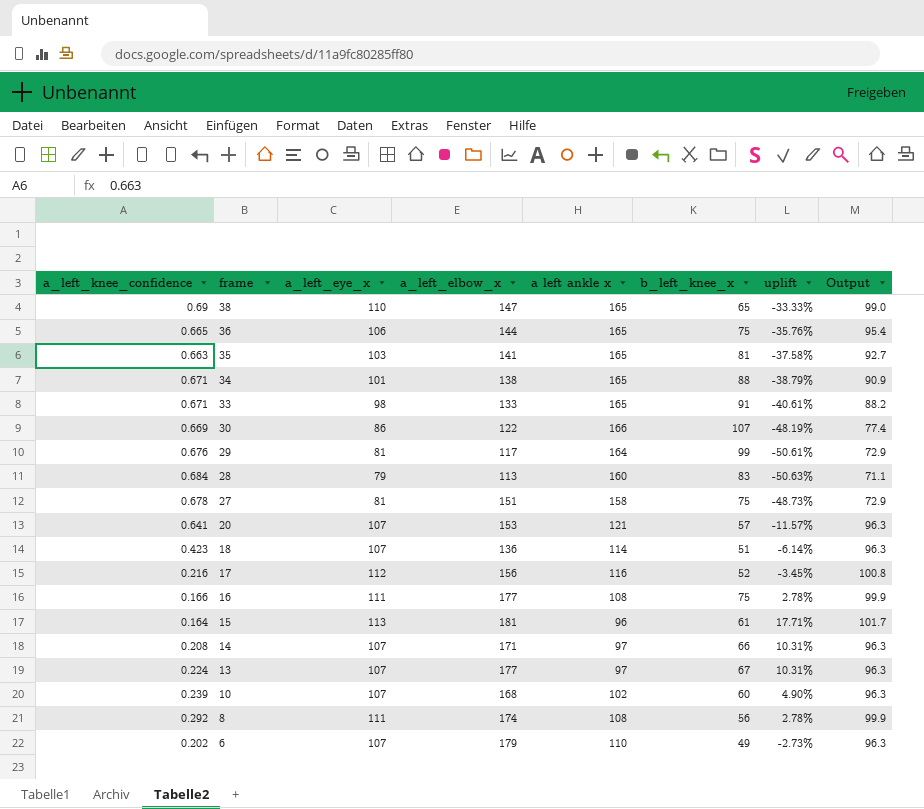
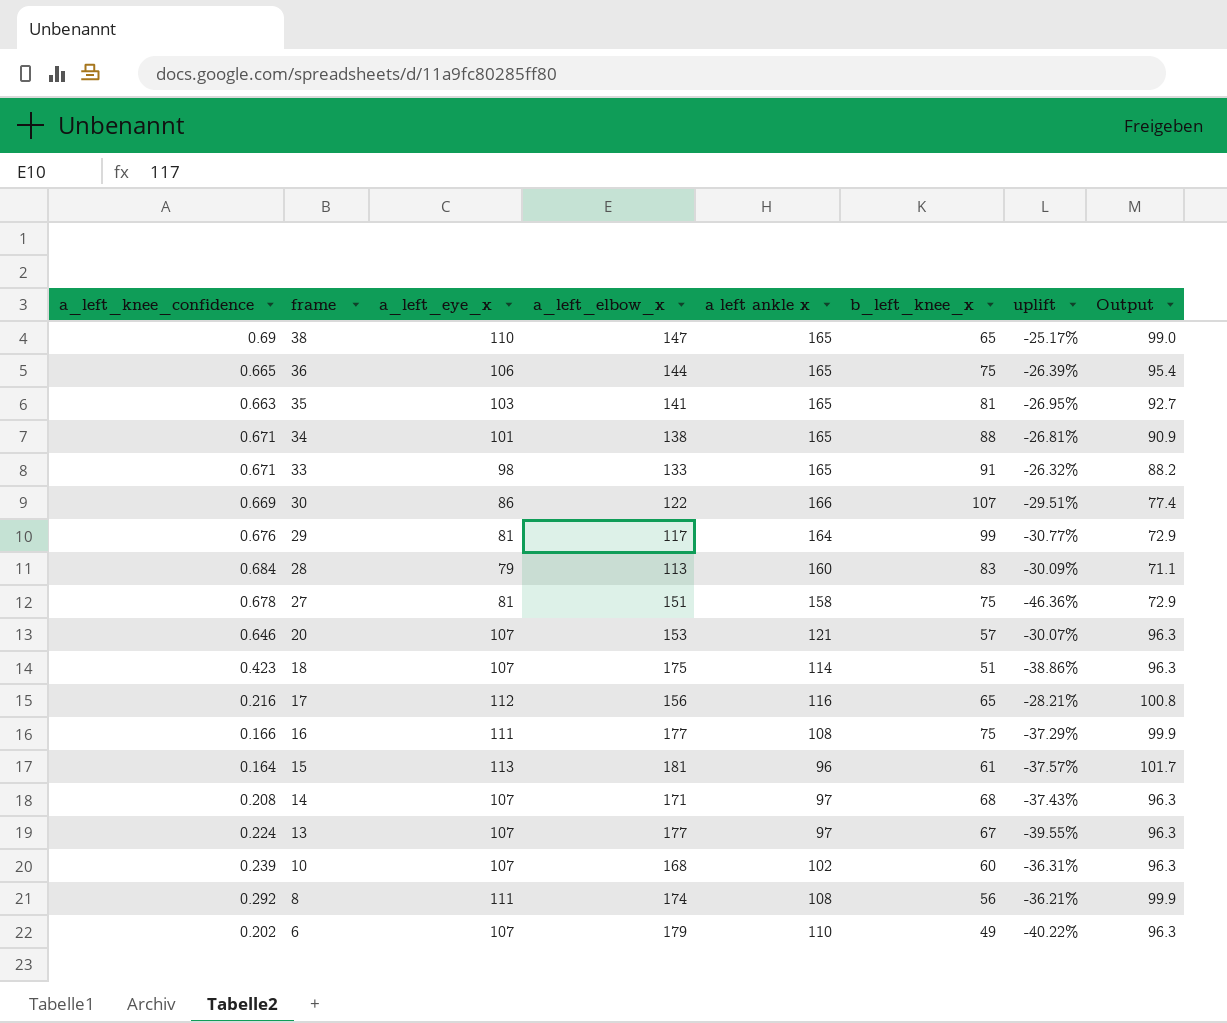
column uplift | formula: ([a_left_eye_x] - [a left ankle x]) / [a left ankle x] -> ([a_left_eye_x] - [a_left_elbow_x]) / [a_left_elbow_x]
20 | a_left_knee_confidence: 0.641 -> 0.646
18 | a_left_elbow_x: 136 -> 175
17 | b_left_knee_x: 52 -> 65
14 | b_left_knee_x: 66 -> 68

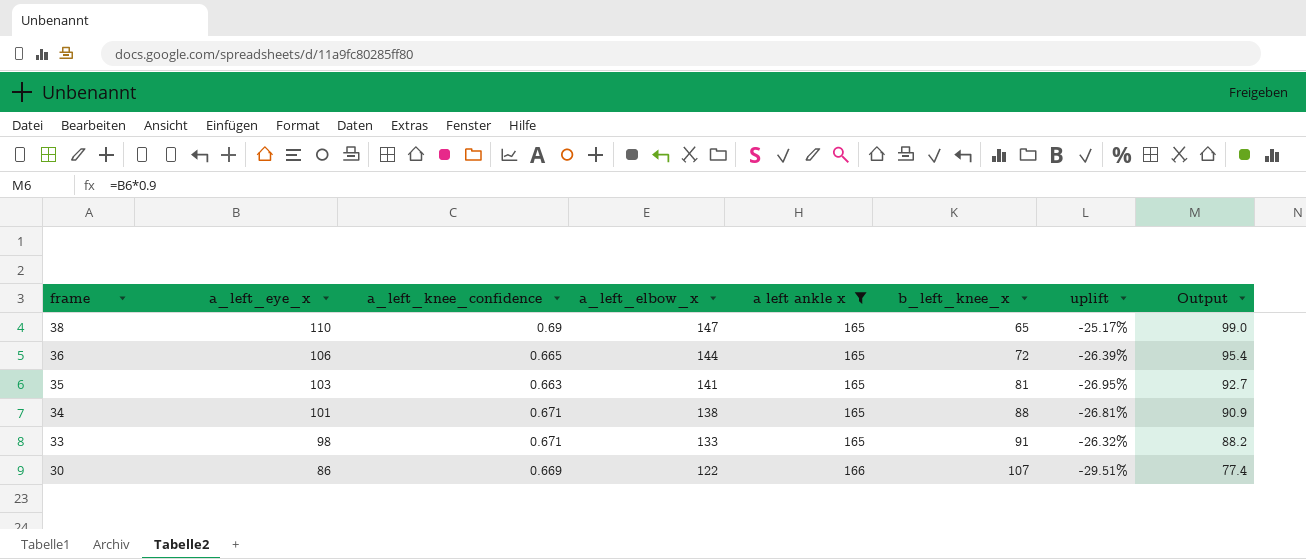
filter: none -> a left ankle x >= 165
column a_left_knee_confidence | position: 1 -> 3
36 | b_left_knee_x: 75 -> 72

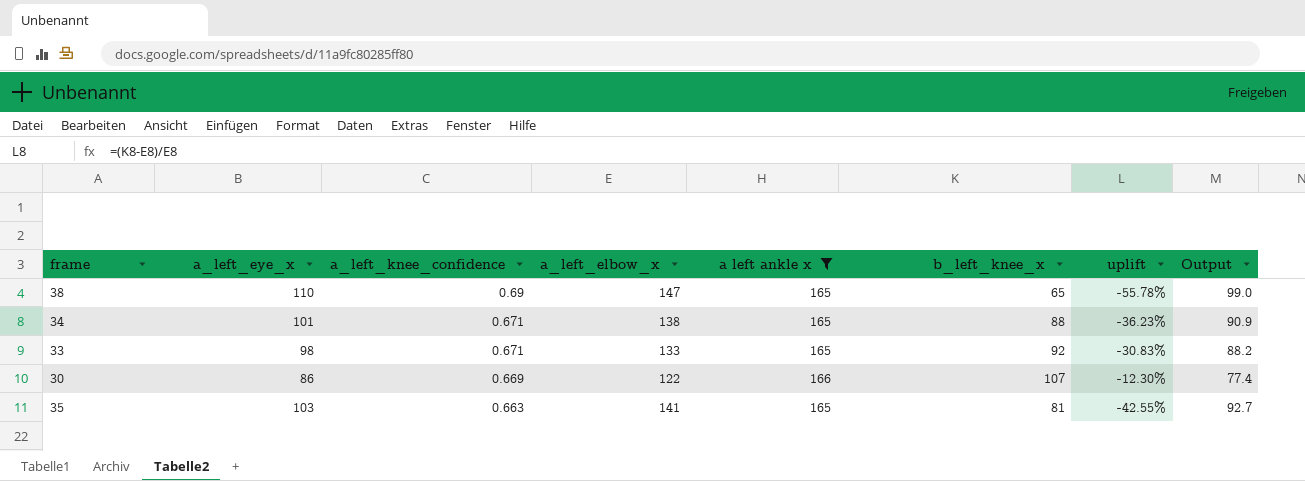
row order: frame descending -> a_left_knee_confidence descending
column uplift | formula: ([a_left_eye_x] - [a_left_elbow_x]) / [a_left_elbow_x] -> ([b_left_knee_x] - [a_left_elbow_x]) / [a_left_elbow_x]
row 36: 106 | 0.665 | 144 | 165 | 72 | -26.39% | 95.4 -> none
33 | b_left_knee_x: 91 -> 92

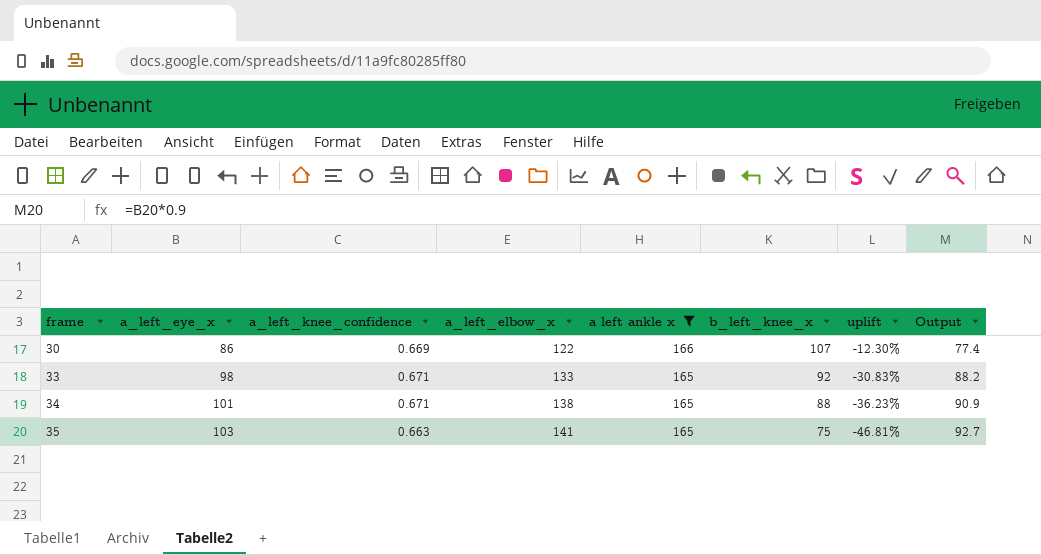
row order: a_left_knee_confidence descending -> frame ascending
row 38: 110 | 0.69 | 147 | 165 | 65 | -55.78% | 99.0 -> none
35 | b_left_knee_x: 81 -> 75
35 | uplift: -42.55% -> -46.81%

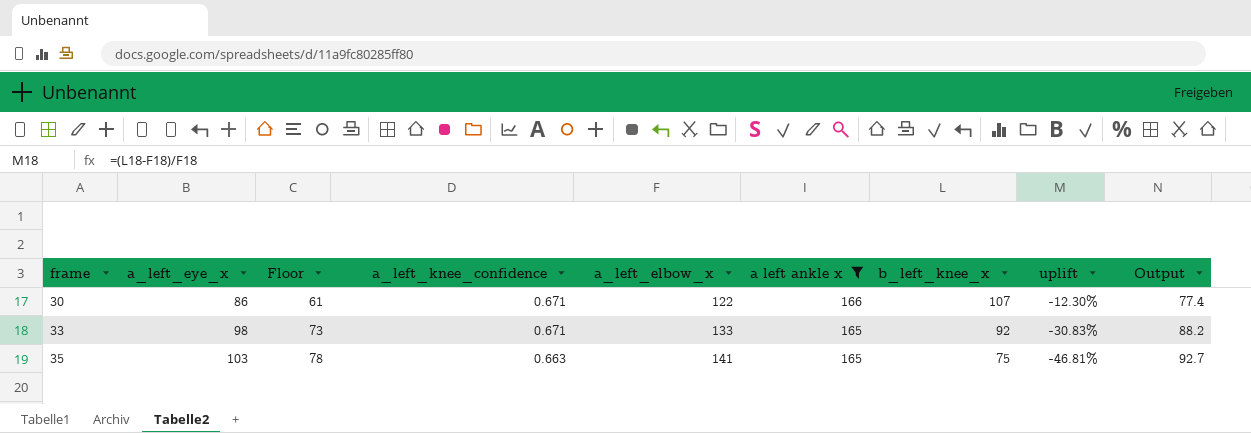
column Floor | formula: none -> [a_left_eye_x] - 25
row 34: 101 | 0.671 | 138 | 165 | 88 | -36.23% | 90.9 -> none
30 | a_left_knee_confidence: 0.669 -> 0.671

